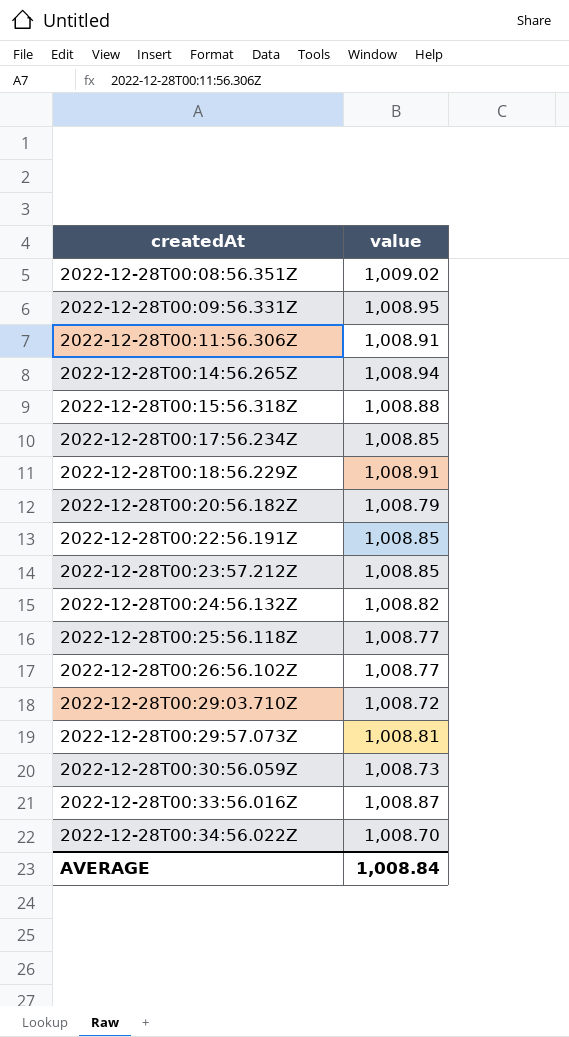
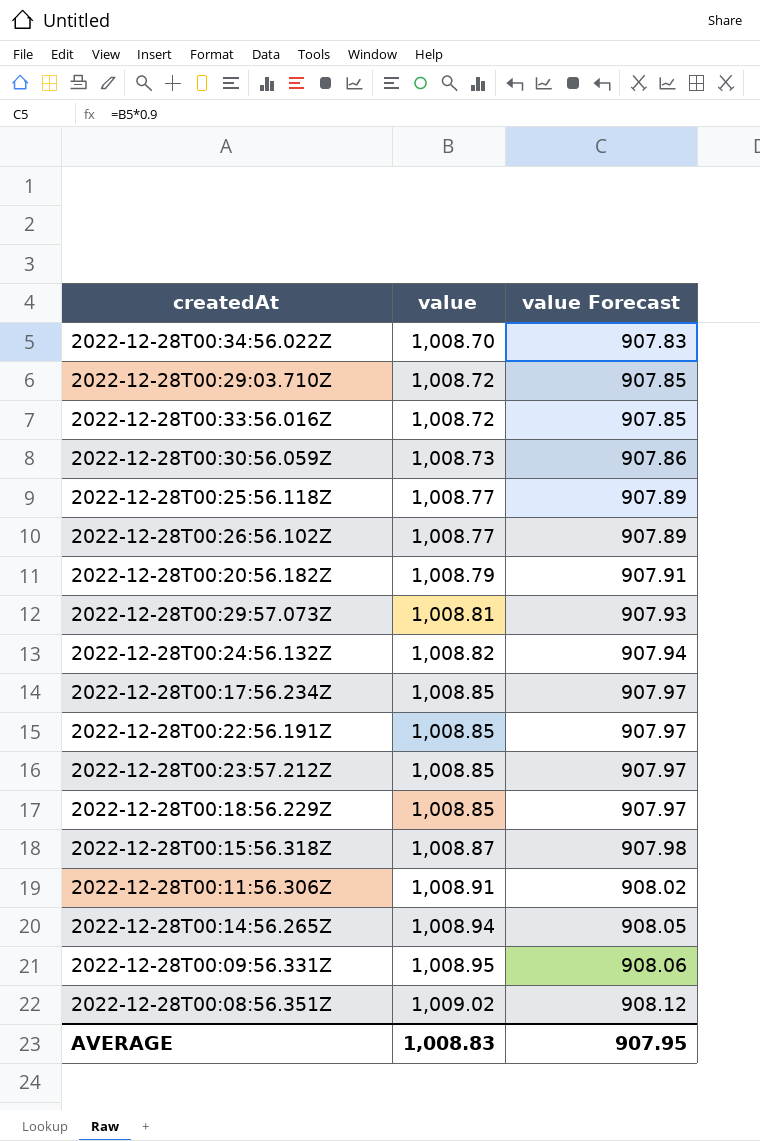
row order: createdAt ascending -> value ascending
column value Forecast | formula: none -> [value] * 0.9
2022-12-28T00:33:56.016Z | value: 1,008.87 -> 1,008.72
2022-12-28T00:18:56.229Z | value: 1,008.91 -> 1,008.85
2022-12-28T00:15:56.318Z | value: 1,008.88 -> 1,008.87
AVERAGE | value: 1,008.84 -> 1,008.83

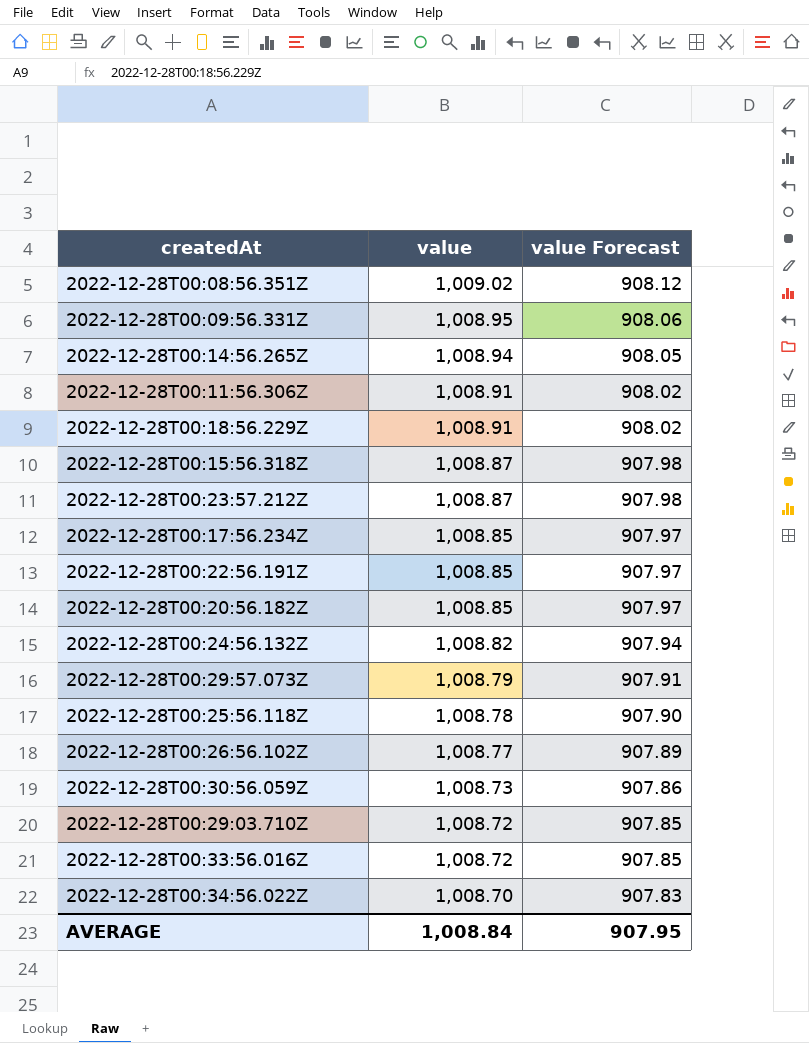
row order: value ascending -> value descending
2022-12-28T00:18:56.229Z | value: 1,008.85 -> 1,008.91
2022-12-28T00:18:56.229Z | value Forecast: 907.97 -> 908.02
2022-12-28T00:23:57.212Z | value: 1,008.85 -> 1,008.87
2022-12-28T00:23:57.212Z | value Forecast: 907.97 -> 907.98
2022-12-28T00:20:56.182Z | value: 1,008.79 -> 1,008.85
2022-12-28T00:20:56.182Z | value Forecast: 907.91 -> 907.97
2022-12-28T00:29:57.073Z | value: 1,008.81 -> 1,008.79
2022-12-28T00:29:57.073Z | value Forecast: 907.93 -> 907.91
2022-12-28T00:25:56.118Z | value: 1,008.77 -> 1,008.78
2022-12-28T00:25:56.118Z | value Forecast: 907.89 -> 907.90
AVERAGE | value: 1,008.83 -> 1,008.84

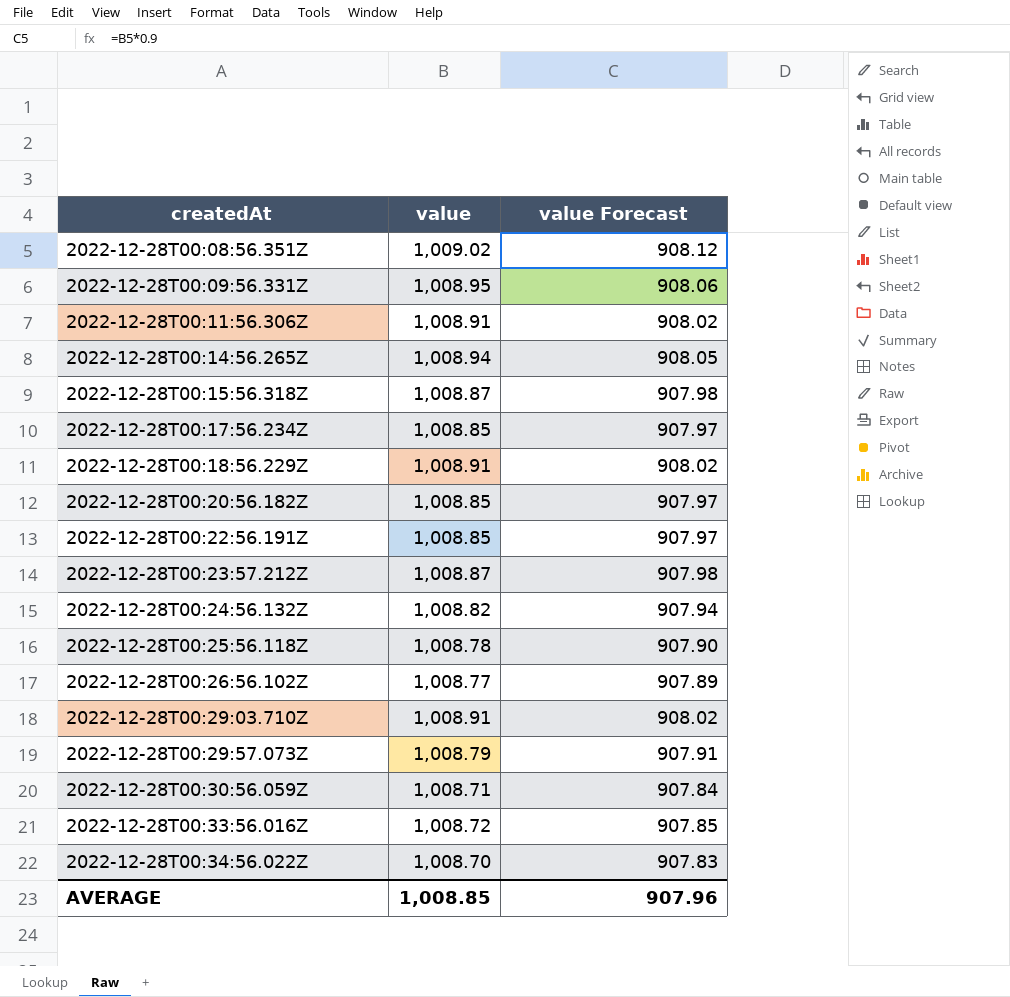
row order: value descending -> createdAt ascending
2022-12-28T00:29:03.710Z | value: 1,008.72 -> 1,008.91
2022-12-28T00:29:03.710Z | value Forecast: 907.85 -> 908.02
2022-12-28T00:30:56.059Z | value: 1,008.73 -> 1,008.71
2022-12-28T00:30:56.059Z | value Forecast: 907.86 -> 907.84
AVERAGE | value: 1,008.84 -> 1,008.85
AVERAGE | value Forecast: 907.95 -> 907.96

